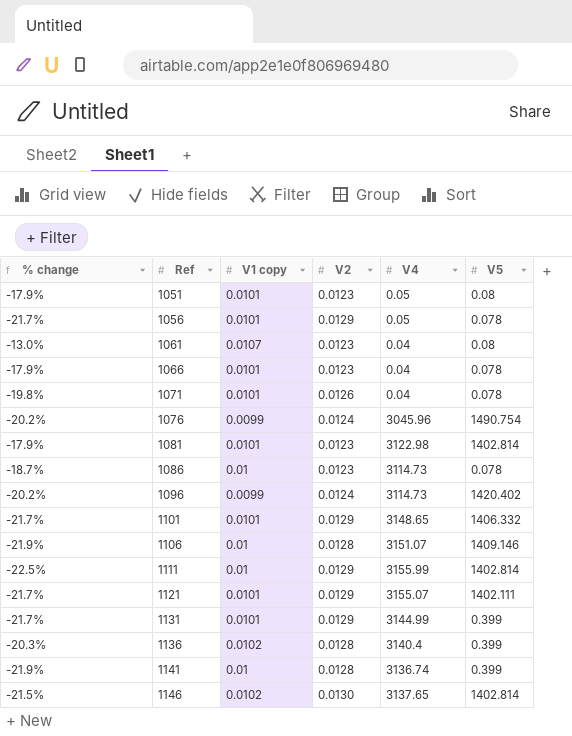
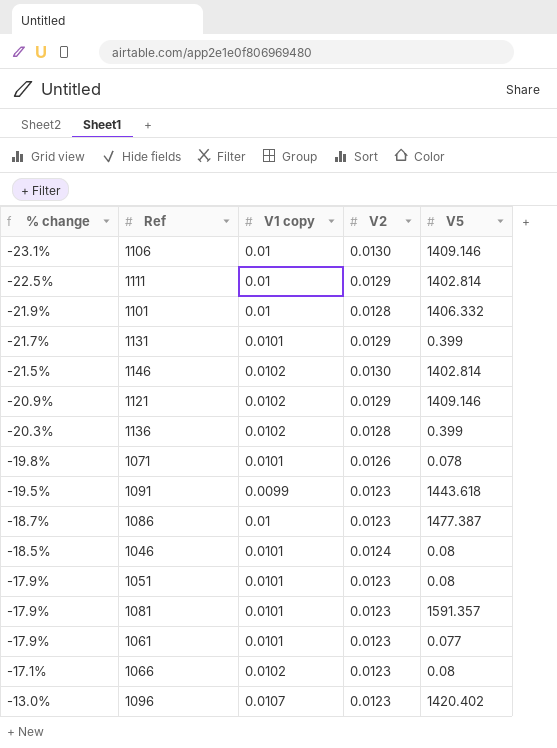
row order: Ref ascending -> % change ascending
column V4 | position: 5 -> none
row 1056: -21.7% | 0.0101 | 0.0129 | 0.05 | 0.078 -> none
row 1076: -20.2% | 0.0099 | 0.0124 | 3045.96 | 1490.754 -> none
row 1141: -21.9% | 0.01 | 0.0128 | 3136.74 | 0.399 -> none
1106 | % change: -21.9% -> -23.1%
1106 | V2: 0.0128 -> 0.0130
1101 | % change: -21.7% -> -21.9%
1101 | V1 copy: 0.0101 -> 0.01
1101 | V2: 0.0129 -> 0.0128
1121 | % change: -21.7% -> -20.9%
1121 | V1 copy: 0.0101 -> 0.0102
1121 | V5: 1402.111 -> 1409.146
row 1091: none -> -19.5% | 0.0099 | 0.0123 | 1443.618
1086 | V5: 0.078 -> 1477.387
row 1046: none -> -18.5% | 0.0101 | 0.0124 | 0.08
1081 | V5: 1402.814 -> 1591.357
1061 | % change: -13.0% -> -17.9%
1061 | V1 copy: 0.0107 -> 0.0101
1061 | V5: 0.08 -> 0.077
1066 | % change: -17.9% -> -17.1%
1066 | V1 copy: 0.0101 -> 0.0102
1066 | V5: 0.078 -> 0.08
1096 | % change: -20.2% -> -13.0%
1096 | V1 copy: 0.0099 -> 0.0107
1096 | V2: 0.0124 -> 0.0123

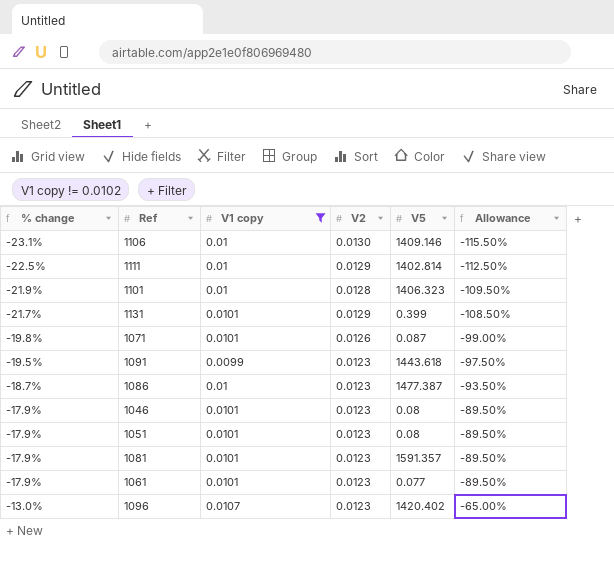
filter: none -> V1 copy != 0.0102
column Allowance | formula: none -> [% change] * 5
1101 | V5: 1406.332 -> 1406.323
1071 | V5: 0.078 -> 0.087
1046 | % change: -18.5% -> -17.9%
1046 | V2: 0.0124 -> 0.0123

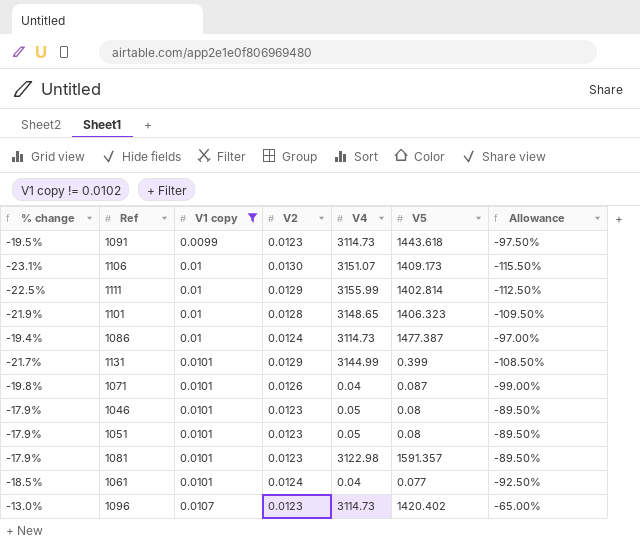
row order: % change ascending -> V1 copy ascending
column V4 | position: none -> 5
1106 | V5: 1409.146 -> 1409.173
1086 | % change: -18.7% -> -19.4%
1086 | V2: 0.0123 -> 0.0124
1086 | Allowance: -93.50% -> -97.00%
1061 | % change: -17.9% -> -18.5%
1061 | V2: 0.0123 -> 0.0124
1061 | Allowance: -89.50% -> -92.50%

